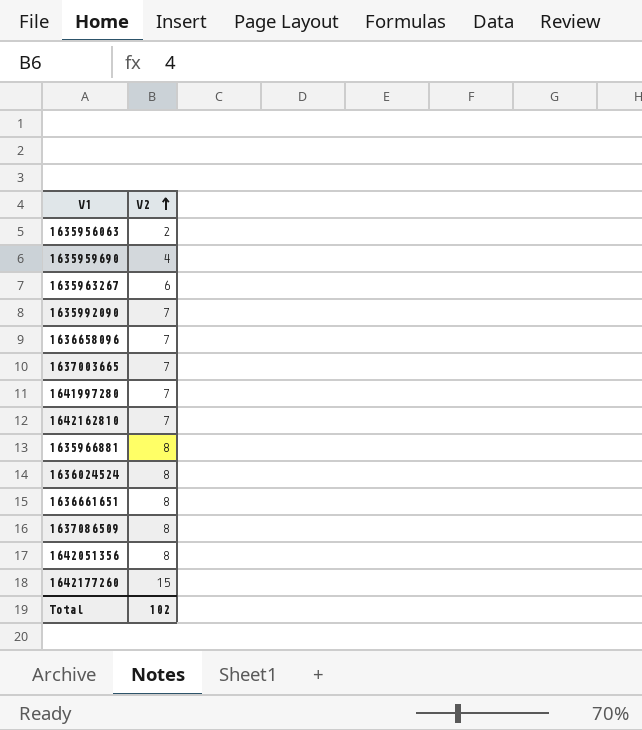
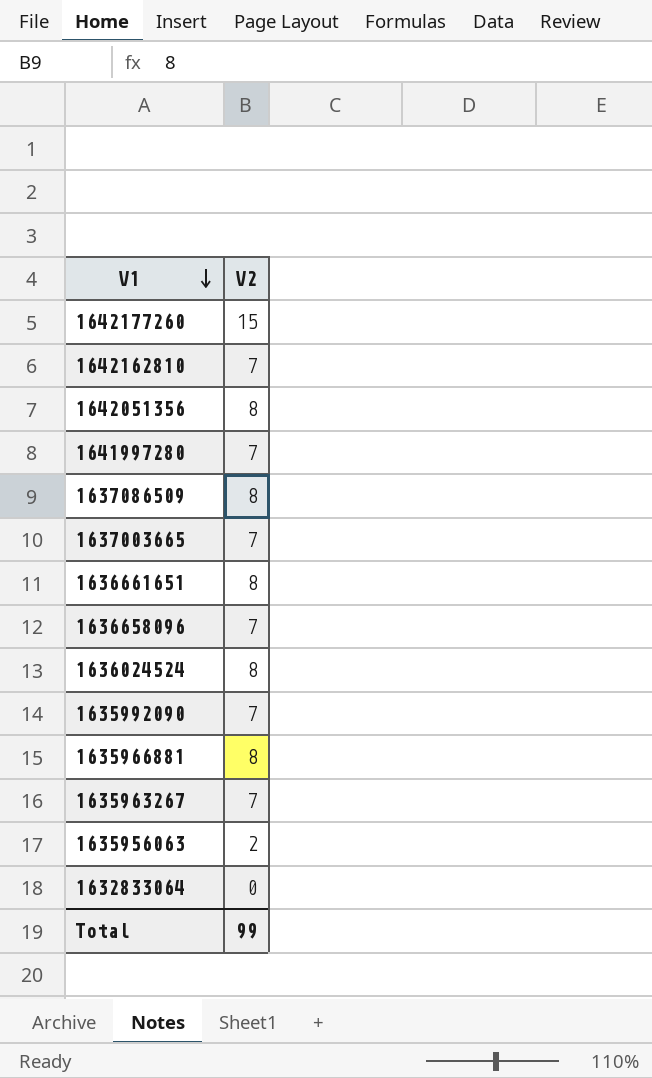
row order: V2 ascending -> V1 descending
row 1635959690: 4 -> none
1635963267 | V2: 6 -> 7
row 1632833064: none -> 0
Total | V2: 102 -> 99

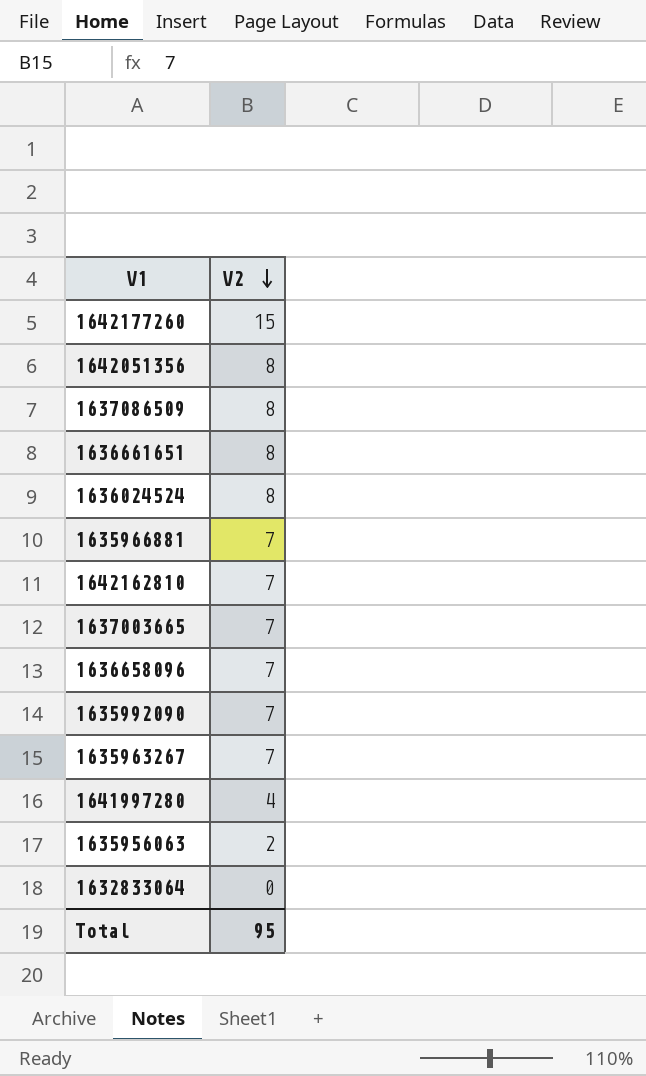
row order: V1 descending -> V2 descending
1635966881 | V2: 8 -> 7
1641997280 | V2: 7 -> 4
Total | V2: 99 -> 95

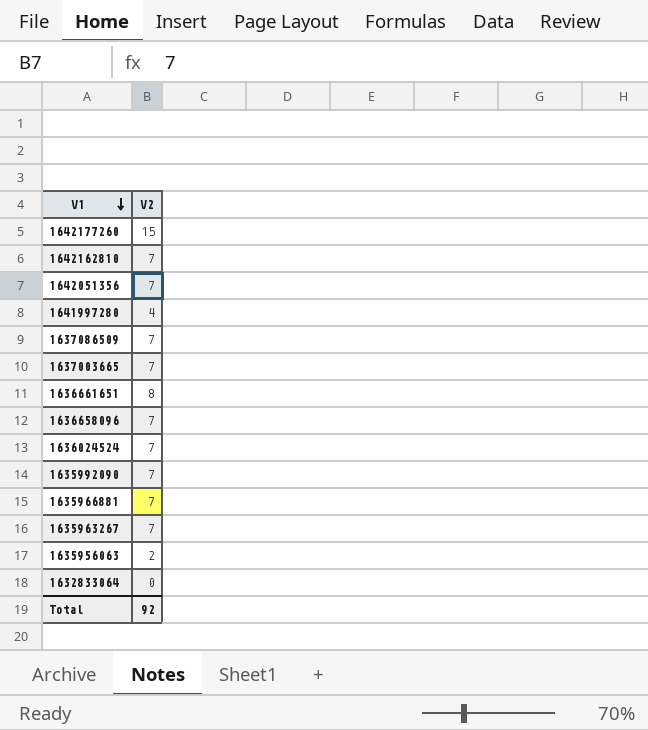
row order: V2 descending -> V1 descending
1642051356 | V2: 8 -> 7
1637086509 | V2: 8 -> 7
1636024524 | V2: 8 -> 7
Total | V2: 95 -> 92

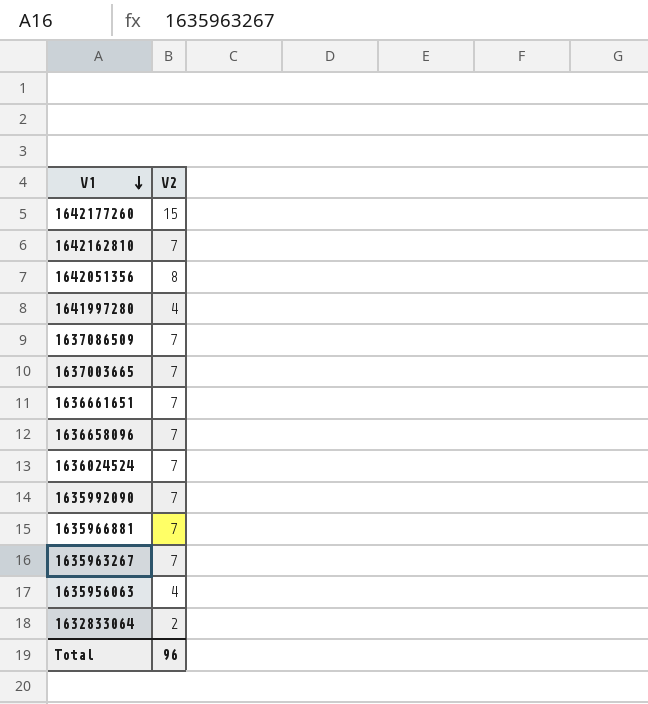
1642051356 | V2: 7 -> 8
1636661651 | V2: 8 -> 7
1635956063 | V2: 2 -> 4
1632833064 | V2: 0 -> 2
Total | V2: 92 -> 96

